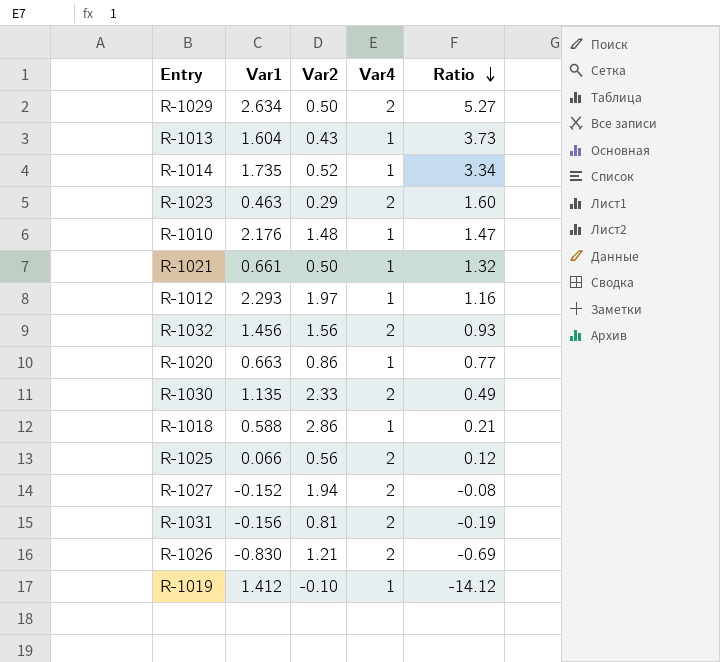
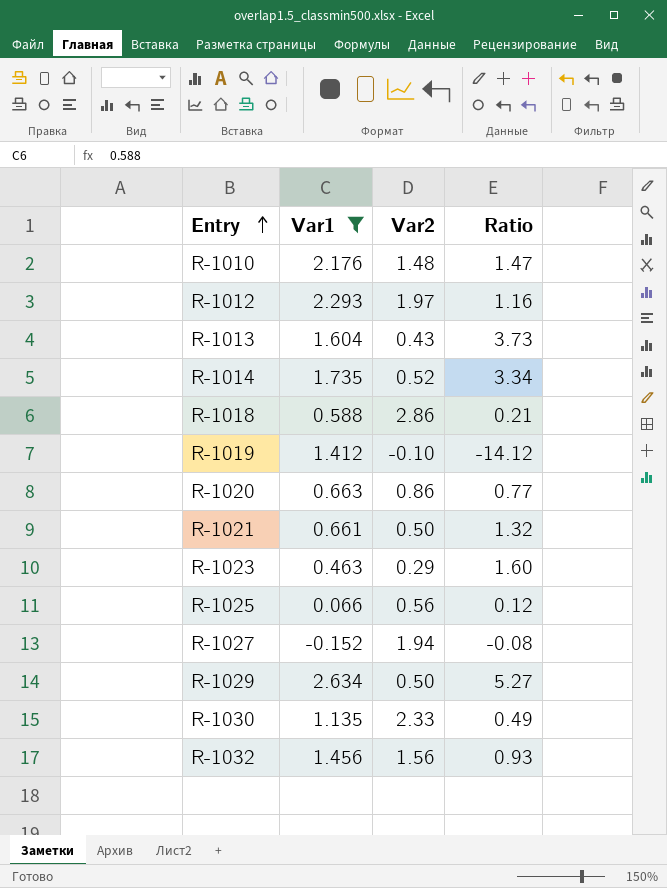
filter: none -> Var1 >= -0.152
row order: Ratio descending -> Entry ascending
column Var4 | position: 4 -> none

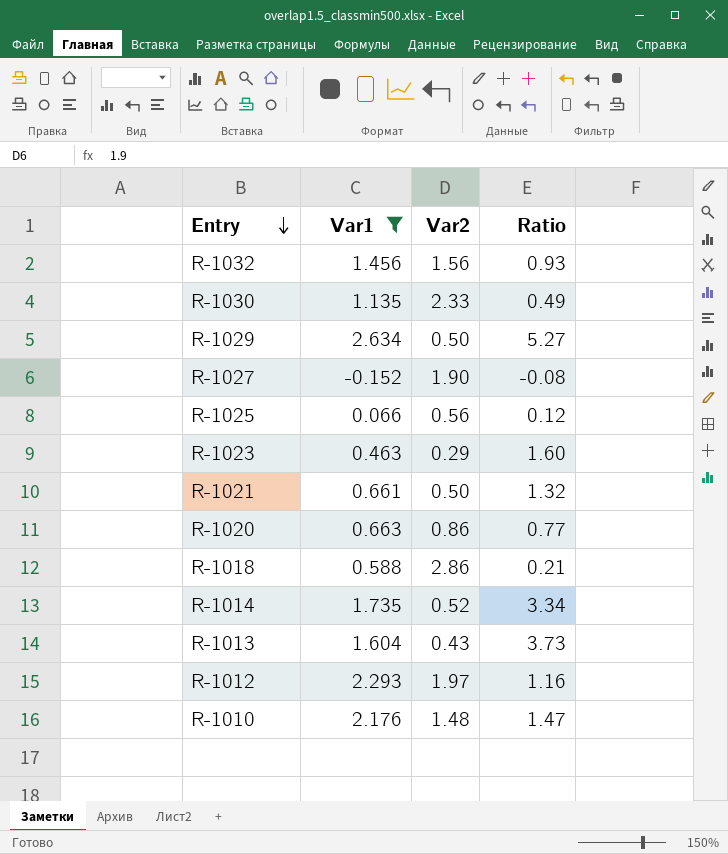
row order: Entry ascending -> Entry descending
row R-1019: 1.412 | -0.10 | -14.12 -> none
R-1027 | Var2: 1.94 -> 1.90

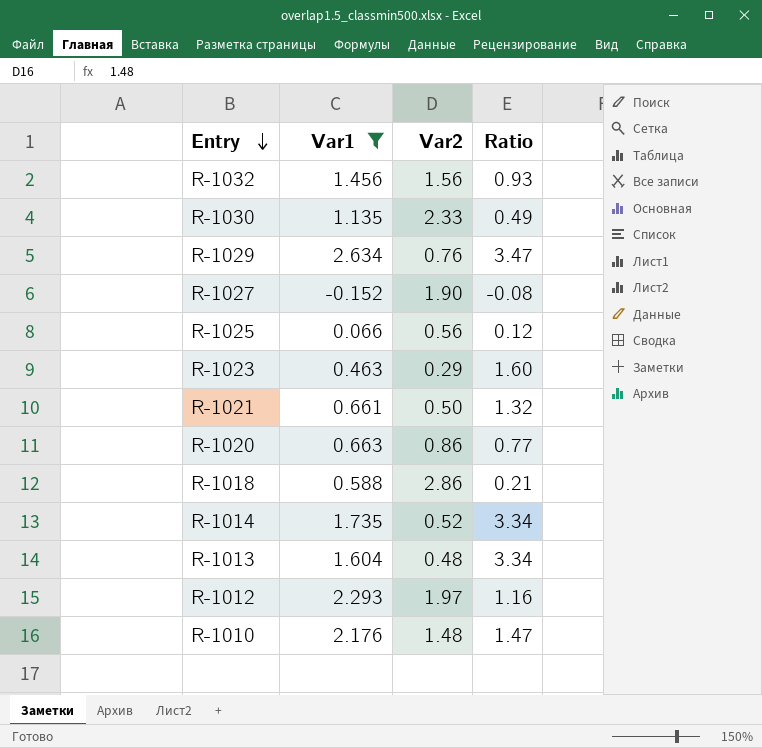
R-1029 | Var2: 0.50 -> 0.76
R-1029 | Ratio: 5.27 -> 3.47
R-1013 | Var2: 0.43 -> 0.48
R-1013 | Ratio: 3.73 -> 3.34

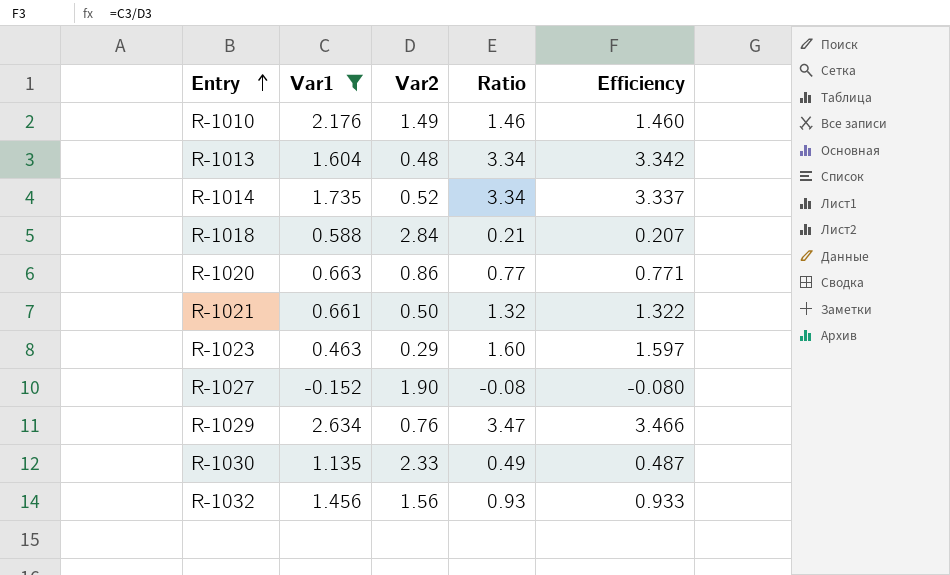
row order: Entry descending -> Entry ascending
column Efficiency | formula: none -> [Var1] / [Var2]
row R-1025: 0.066 | 0.56 | 0.12 -> none
row R-1012: 2.293 | 1.97 | 1.16 -> none
R-1010 | Var2: 1.48 -> 1.49
R-1010 | Ratio: 1.47 -> 1.46
R-1018 | Var2: 2.86 -> 2.84

